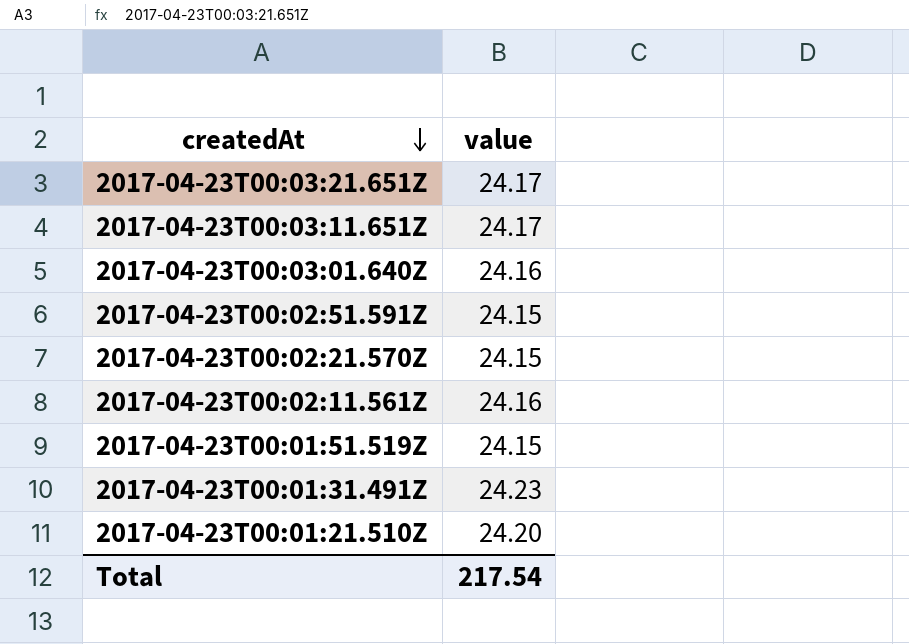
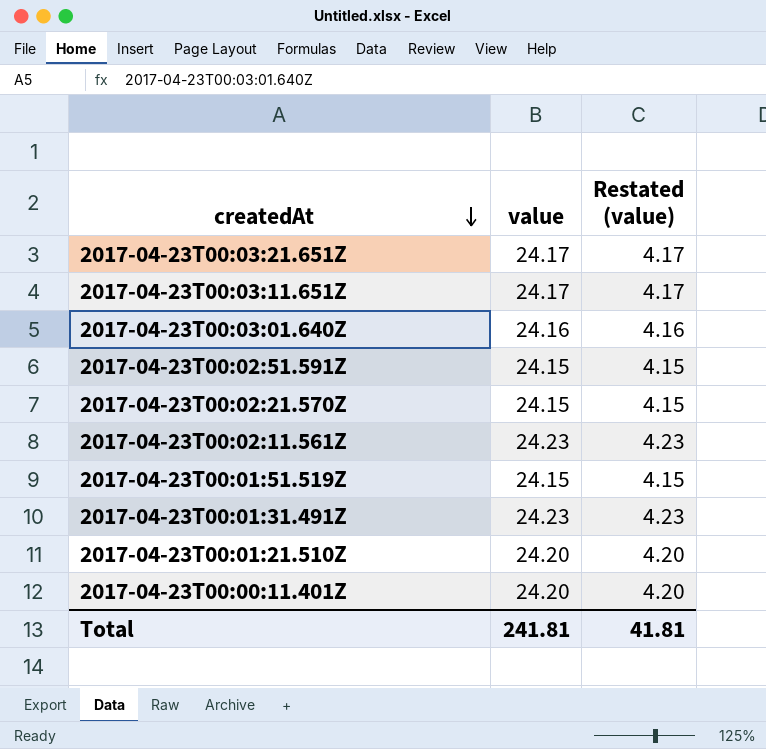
column Restated (value) | formula: none -> [value] - 20
2017-04-23T00:02:11.561Z | value: 24.16 -> 24.23
row 2017-04-23T00:00:11.401Z: none -> 24.20 | 4.20
Total | value: 217.54 -> 241.81

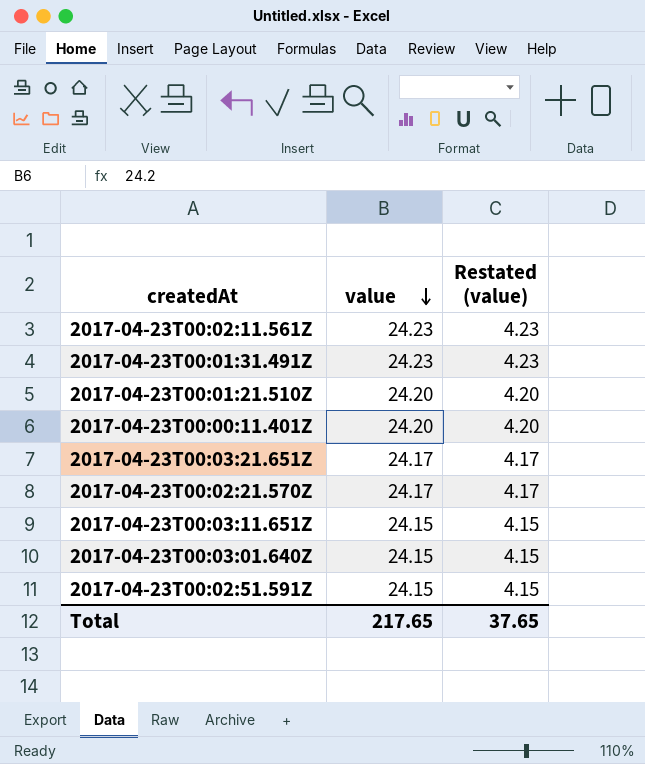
row order: createdAt descending -> value descending
row 2017-04-23T00:01:51.519Z: 24.15 | 4.15 -> none
2017-04-23T00:02:21.570Z | value: 24.15 -> 24.17
2017-04-23T00:02:21.570Z | Restated (value): 4.15 -> 4.17
2017-04-23T00:03:11.651Z | value: 24.17 -> 24.15
2017-04-23T00:03:11.651Z | Restated (value): 4.17 -> 4.15
2017-04-23T00:03:01.640Z | value: 24.16 -> 24.15
2017-04-23T00:03:01.640Z | Restated (value): 4.16 -> 4.15
Total | value: 241.81 -> 217.65
Total | Restated (value): 41.81 -> 37.65

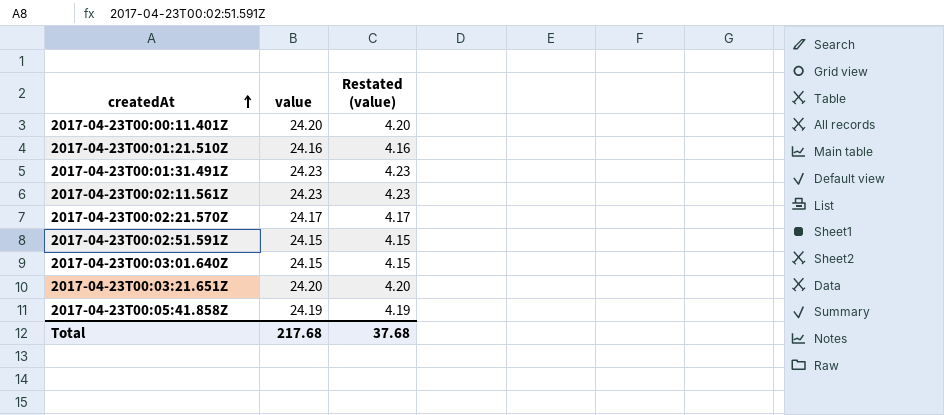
row order: value descending -> createdAt ascending
row 2017-04-23T00:03:11.651Z: 24.15 | 4.15 -> none
2017-04-23T00:01:21.510Z | value: 24.20 -> 24.16
2017-04-23T00:01:21.510Z | Restated (value): 4.20 -> 4.16
2017-04-23T00:03:21.651Z | value: 24.17 -> 24.20
2017-04-23T00:03:21.651Z | Restated (value): 4.17 -> 4.20
row 2017-04-23T00:05:41.858Z: none -> 24.19 | 4.19
Total | value: 217.65 -> 217.68
Total | Restated (value): 37.65 -> 37.68

